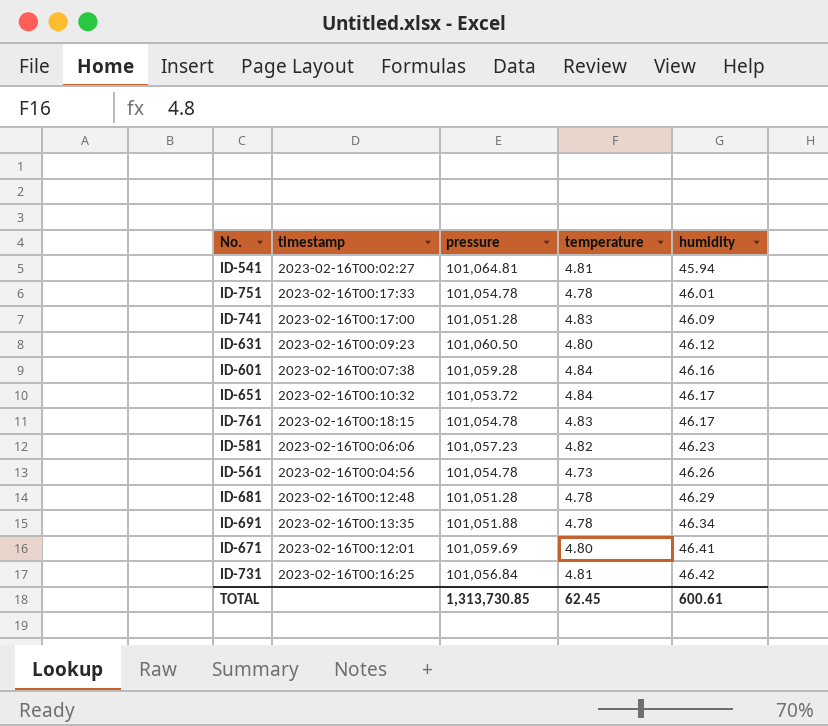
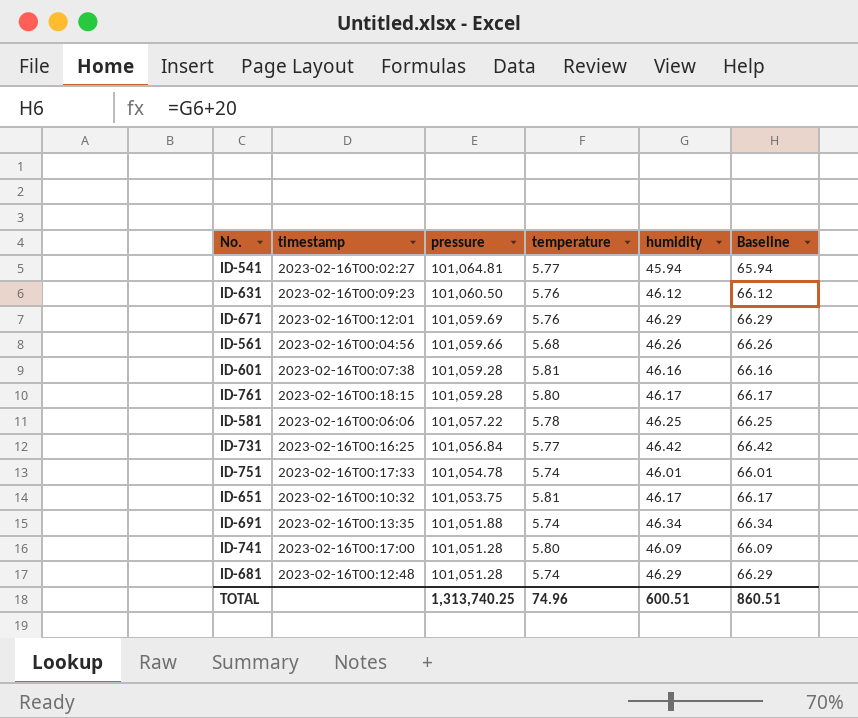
row order: humidity ascending -> pressure descending
column Baseline | formula: none -> [humidity] + 20
ID-541 | temperature: 4.81 -> 5.77
ID-631 | temperature: 4.80 -> 5.76
ID-671 | temperature: 4.80 -> 5.76
ID-671 | humidity: 46.41 -> 46.29
ID-561 | pressure: 101,054.78 -> 101,059.66
ID-561 | temperature: 4.73 -> 5.68
ID-601 | temperature: 4.84 -> 5.81
ID-761 | pressure: 101,054.78 -> 101,059.28
ID-761 | temperature: 4.83 -> 5.80
ID-581 | pressure: 101,057.23 -> 101,057.22
ID-581 | temperature: 4.82 -> 5.78
ID-581 | humidity: 46.23 -> 46.25
ID-731 | temperature: 4.81 -> 5.77
ID-751 | temperature: 4.78 -> 5.74
ID-651 | pressure: 101,053.72 -> 101,053.75
ID-651 | temperature: 4.84 -> 5.81
ID-691 | temperature: 4.78 -> 5.74
ID-741 | temperature: 4.83 -> 5.80
ID-681 | temperature: 4.78 -> 5.74
TOTAL | pressure: 1,313,730.85 -> 1,313,740.25
TOTAL | temperature: 62.45 -> 74.96
TOTAL | humidity: 600.61 -> 600.51

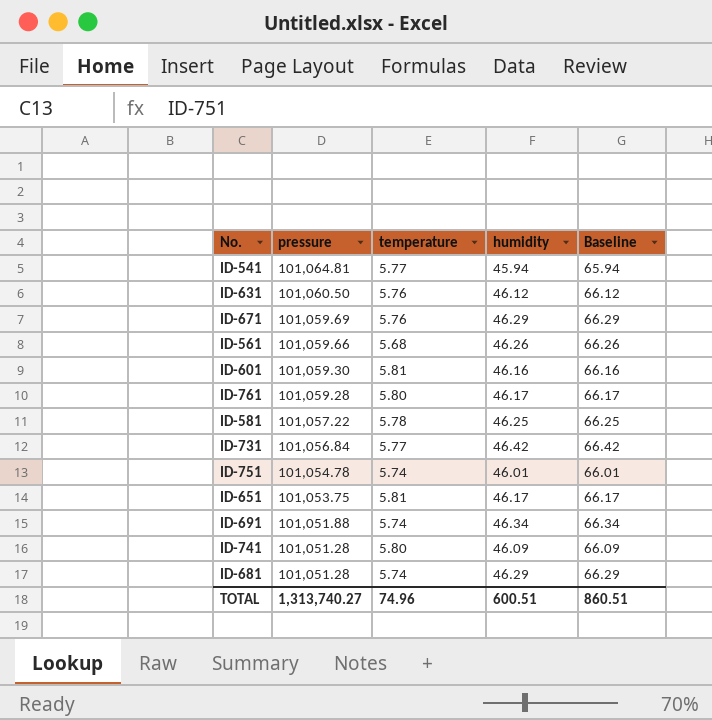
column timestamp | position: 2 -> none
ID-601 | pressure: 101,059.28 -> 101,059.30
TOTAL | pressure: 1,313,740.25 -> 1,313,740.27

